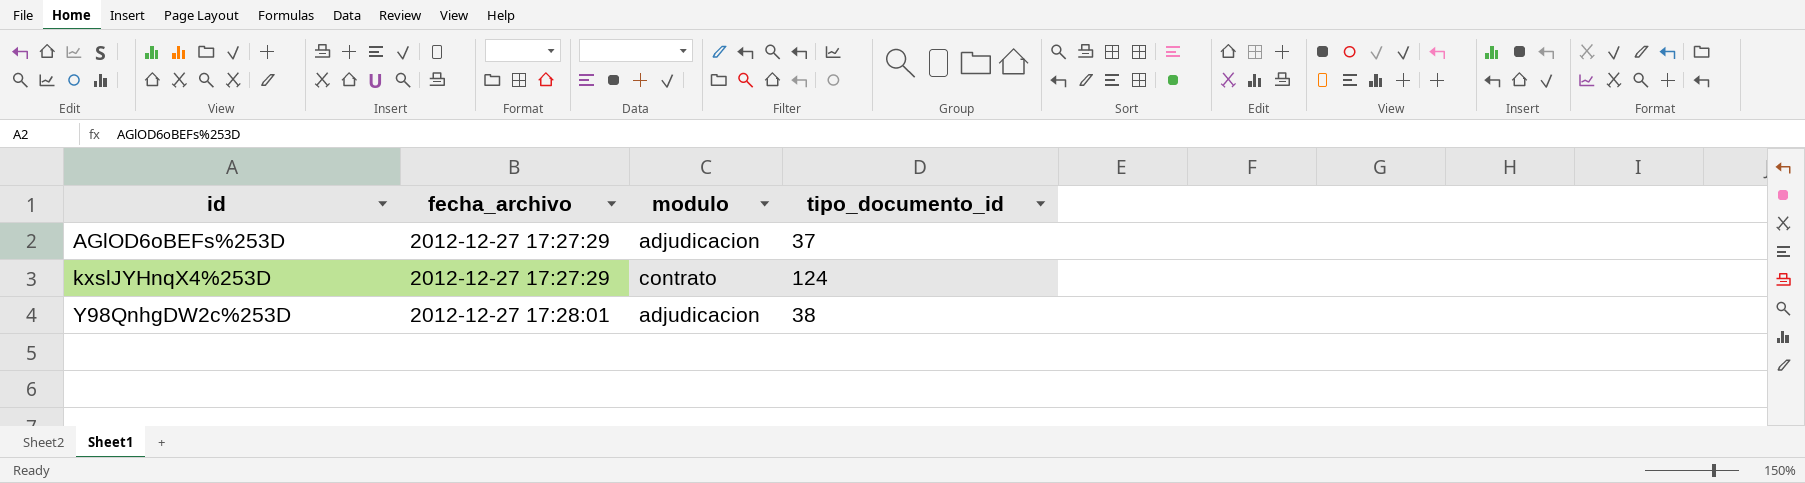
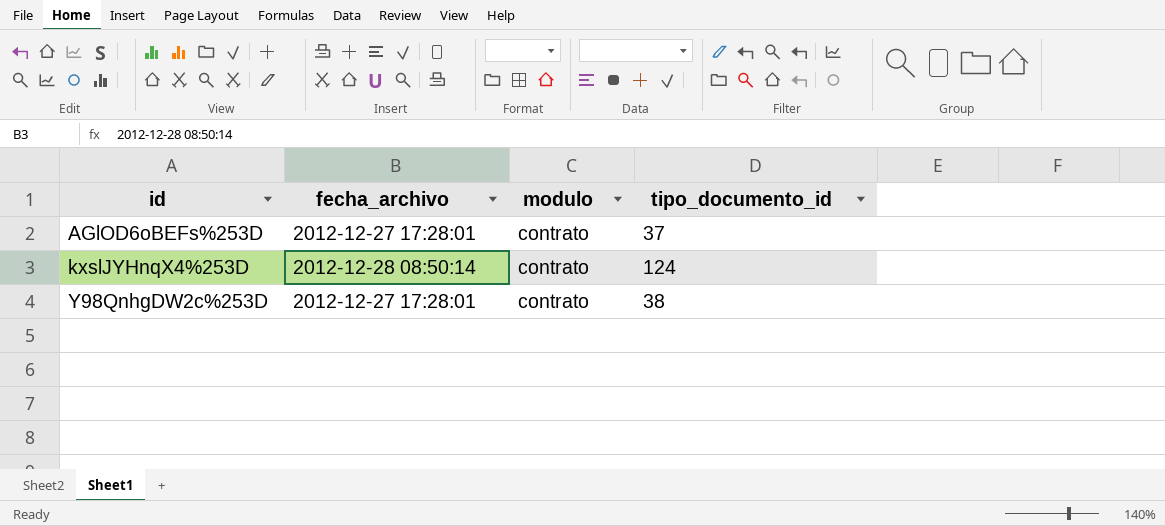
AGlOD6oBEFs%253D | fecha_archivo: 2012-12-27 17:27:29 -> 2012-12-27 17:28:01
AGlOD6oBEFs%253D | modulo: adjudicacion -> contrato
kxslJYHnqX4%253D | fecha_archivo: 2012-12-27 17:27:29 -> 2012-12-28 08:50:14
Y98QnhgDW2c%253D | modulo: adjudicacion -> contrato

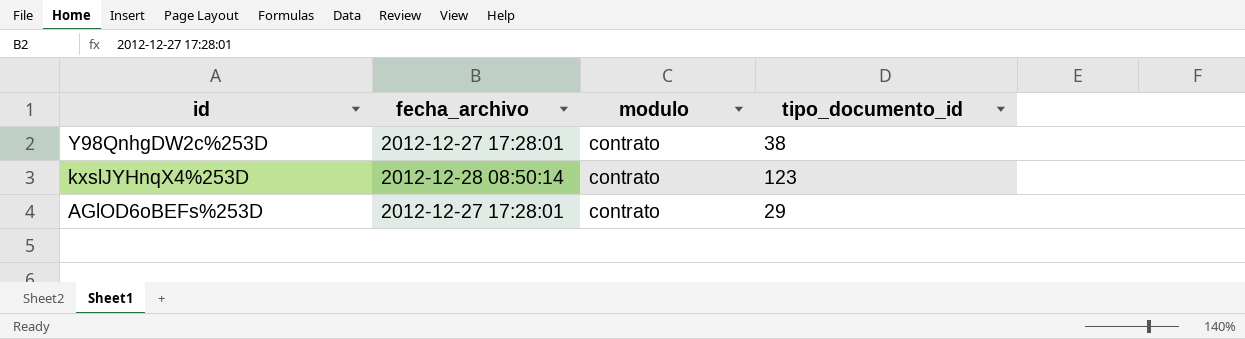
row order: id ascending -> id descending
kxslJYHnqX4%253D | tipo_documento_id: 124 -> 123
AGlOD6oBEFs%253D | tipo_documento_id: 37 -> 29

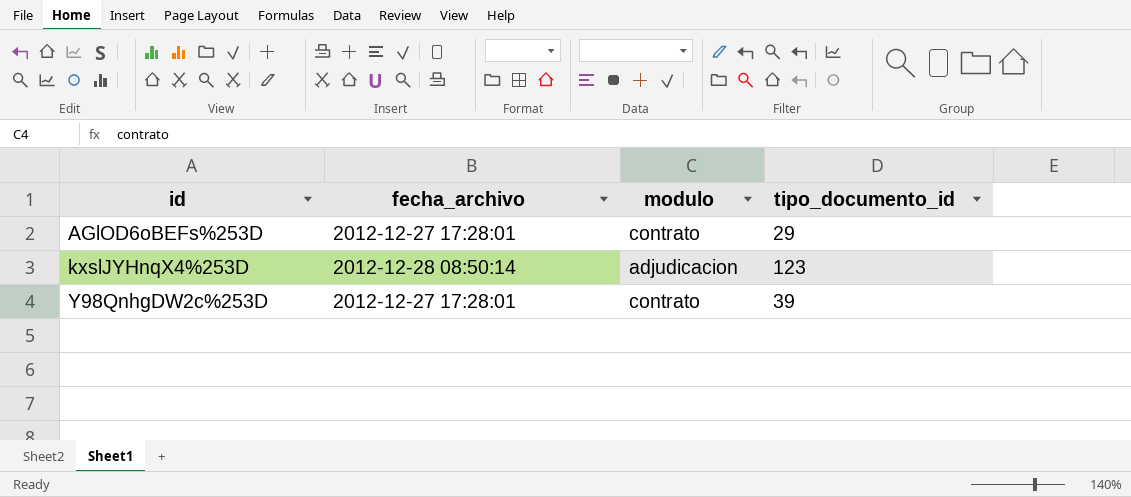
row order: id descending -> id ascending
kxslJYHnqX4%253D | modulo: contrato -> adjudicacion
Y98QnhgDW2c%253D | tipo_documento_id: 38 -> 39

